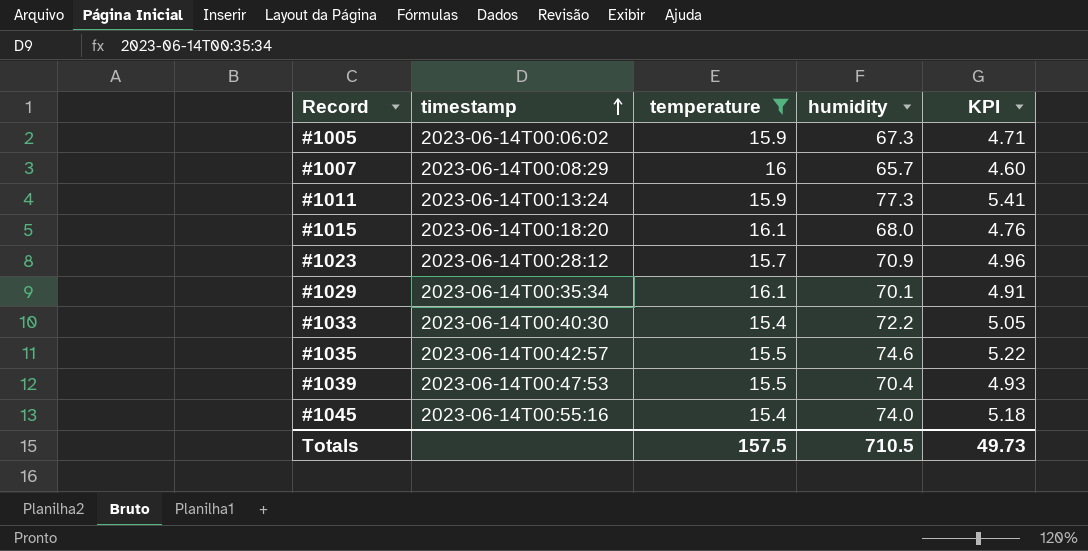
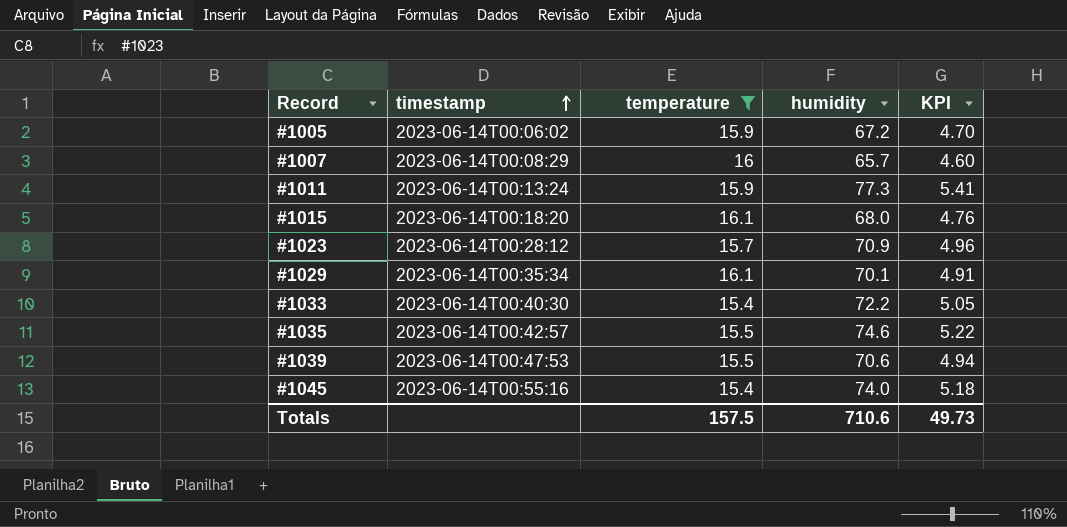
#1005 | humidity: 67.3 -> 67.2
#1005 | KPI: 4.71 -> 4.70
#1039 | humidity: 70.4 -> 70.6
#1039 | KPI: 4.93 -> 4.94
Totals | humidity: 710.5 -> 710.6

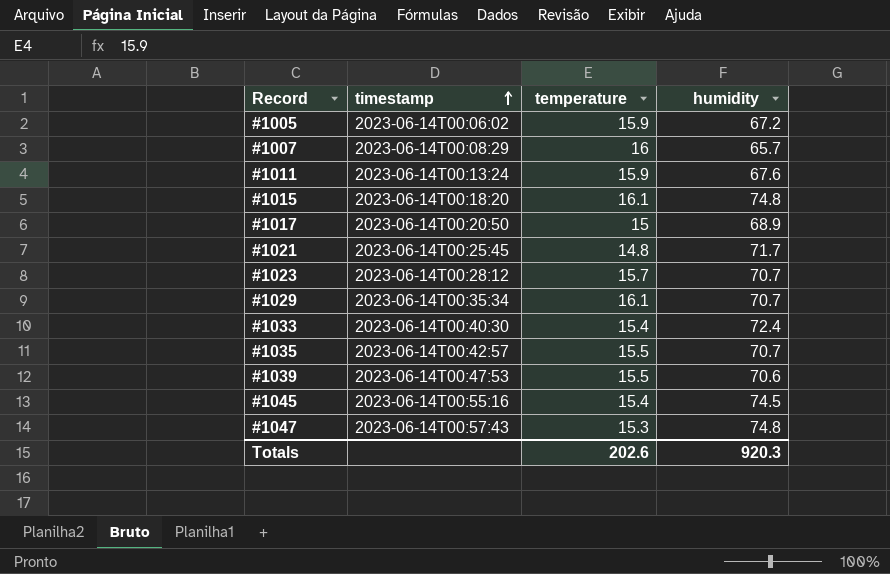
filter: temperature >= 15.4 -> none
column KPI | formula: [humidity] * 0.07 -> none
#1011 | humidity: 77.3 -> 67.6
#1015 | humidity: 68.0 -> 74.8
#1023 | humidity: 70.9 -> 70.7
#1029 | humidity: 70.1 -> 70.7
#1033 | humidity: 72.2 -> 72.4
#1035 | humidity: 74.6 -> 70.7
#1045 | humidity: 74.0 -> 74.5
Totals | temperature: 157.5 -> 202.6
Totals | humidity: 710.6 -> 920.3

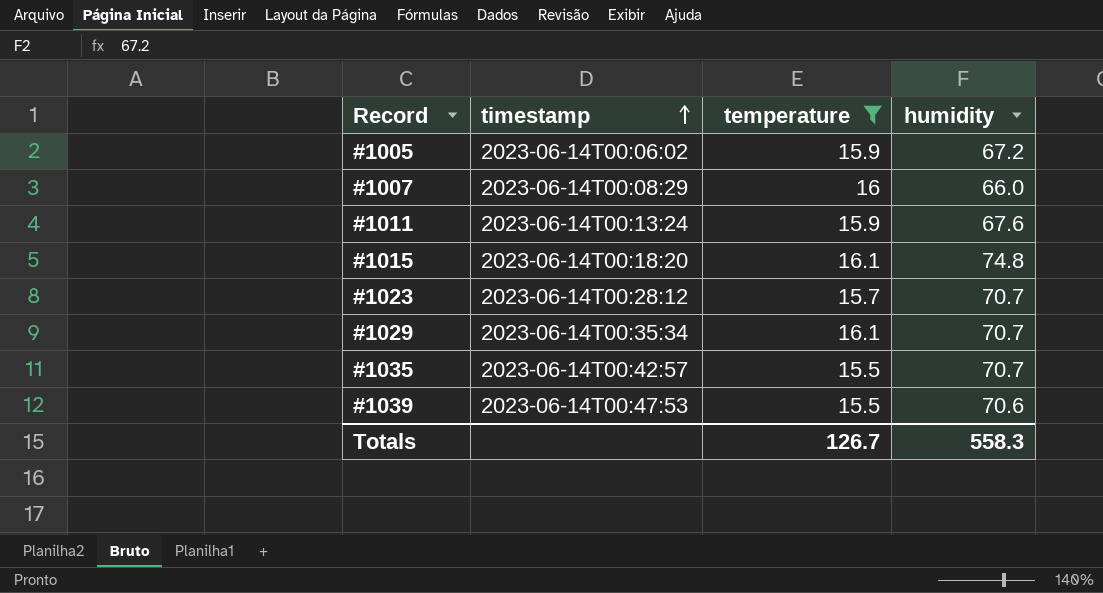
filter: none -> temperature >= 15.5
#1007 | humidity: 65.7 -> 66.0
Totals | temperature: 202.6 -> 126.7
Totals | humidity: 920.3 -> 558.3

